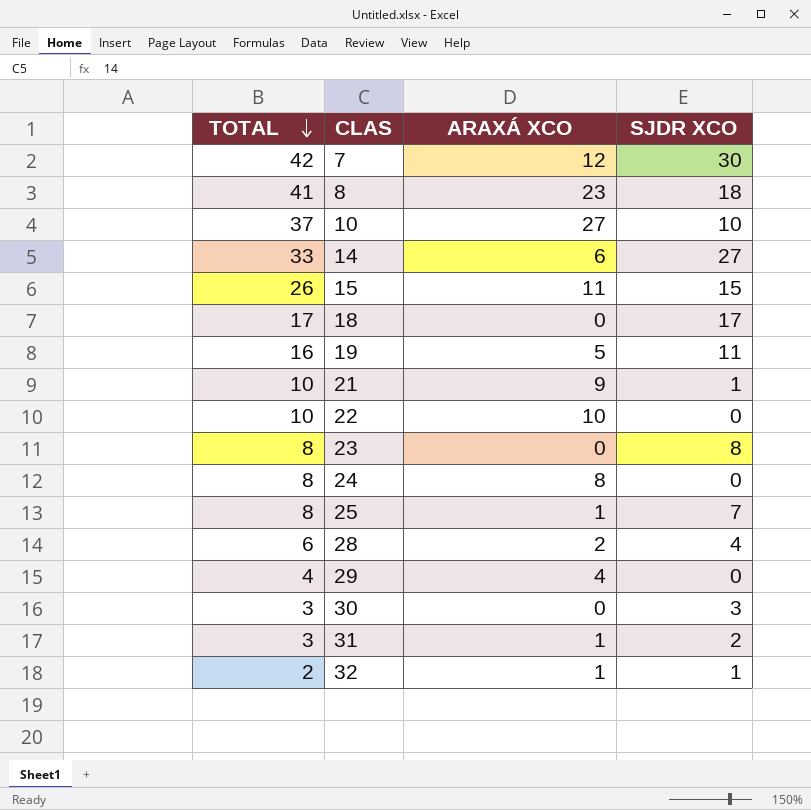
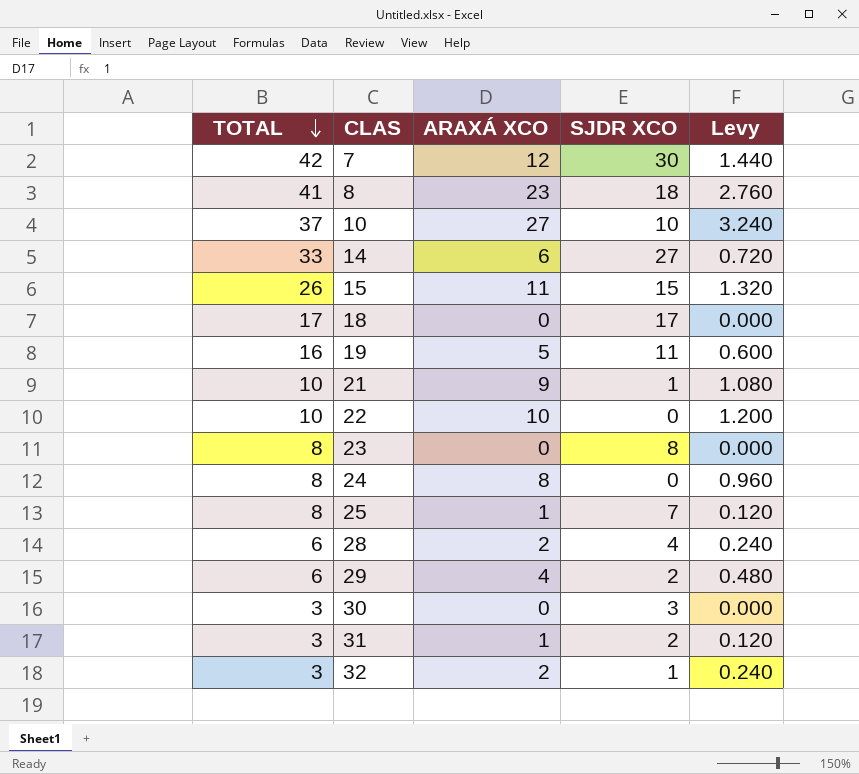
column Levy | formula: none -> [ARAXÁ XCO] * 0.12
29 | TOTAL: 4 -> 6
29 | SJDR XCO: 0 -> 2
32 | TOTAL: 2 -> 3
32 | ARAXÁ XCO: 1 -> 2

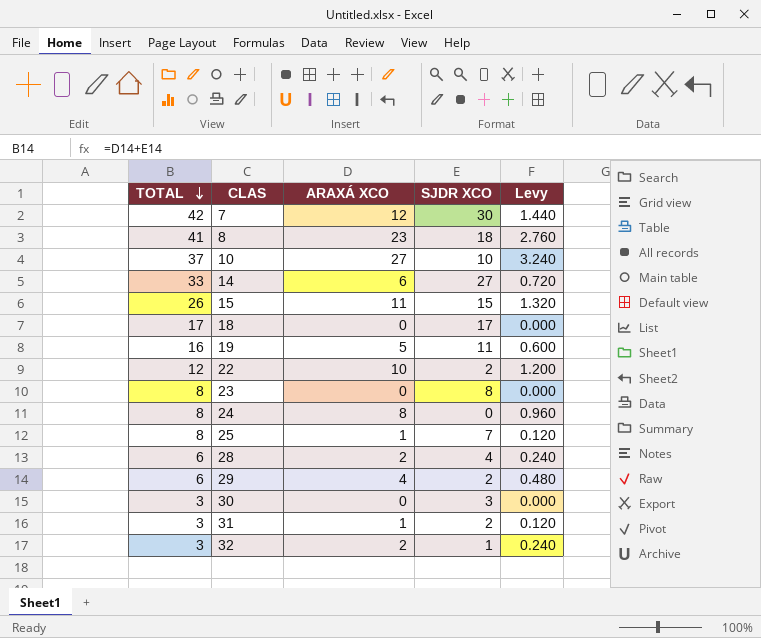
row 21: 10 | 9 | 1 | 1.080 -> none
22 | TOTAL: 10 -> 12
22 | SJDR XCO: 0 -> 2

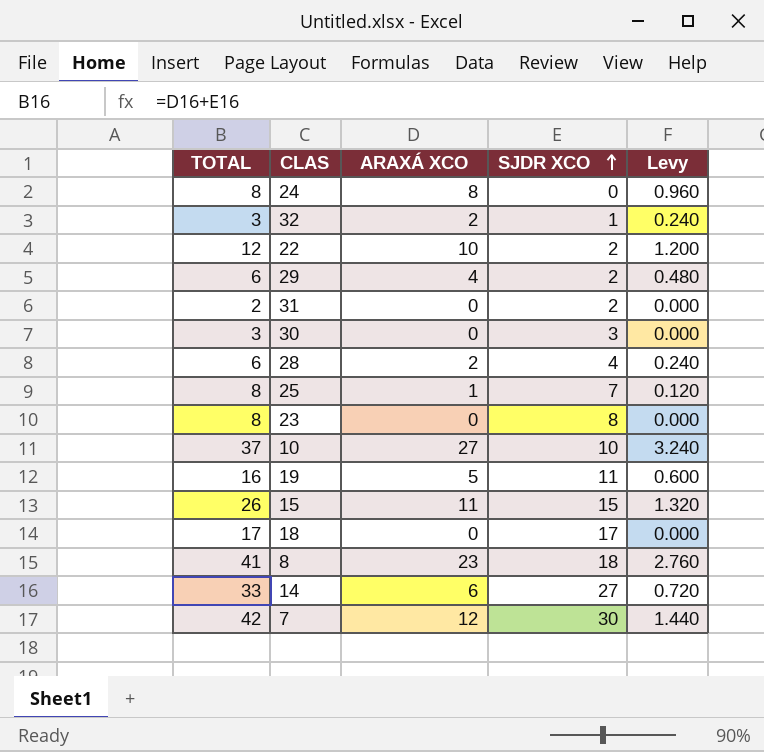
row order: TOTAL descending -> SJDR XCO ascending
31 | TOTAL: 3 -> 2
31 | ARAXÁ XCO: 1 -> 0
31 | Levy: 0.120 -> 0.000

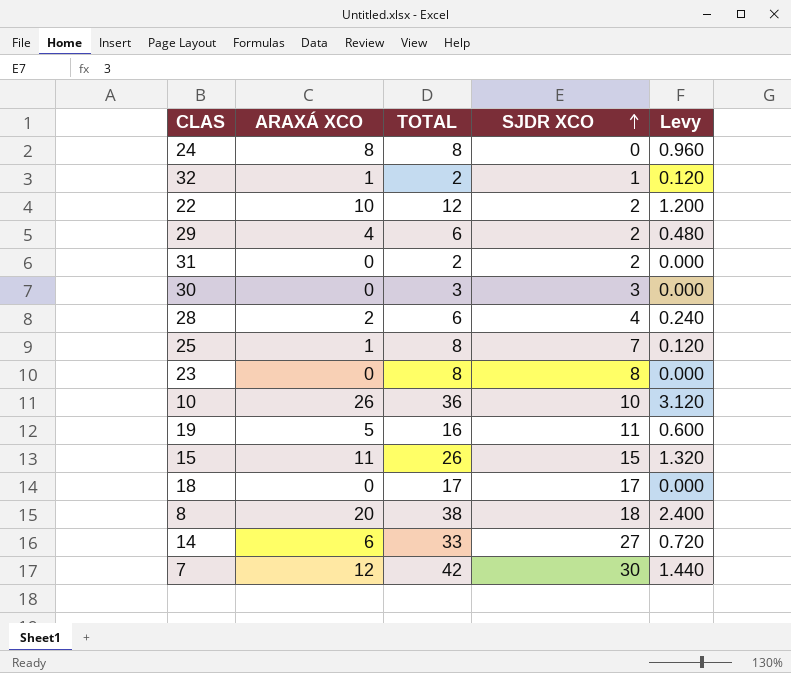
column TOTAL | position: 1 -> 3
32 | ARAXÁ XCO: 2 -> 1
32 | TOTAL: 3 -> 2
32 | Levy: 0.240 -> 0.120
10 | ARAXÁ XCO: 27 -> 26
10 | TOTAL: 37 -> 36
10 | Levy: 3.240 -> 3.120
8 | ARAXÁ XCO: 23 -> 20
8 | TOTAL: 41 -> 38
8 | Levy: 2.760 -> 2.400

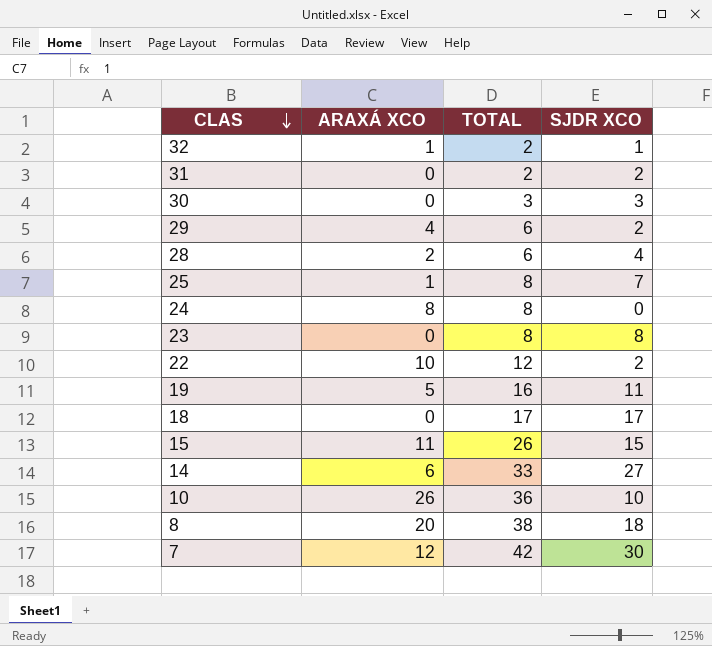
row order: SJDR XCO ascending -> CLAS descending
column Levy | formula: [ARAXÁ XCO] * 0.12 -> none

